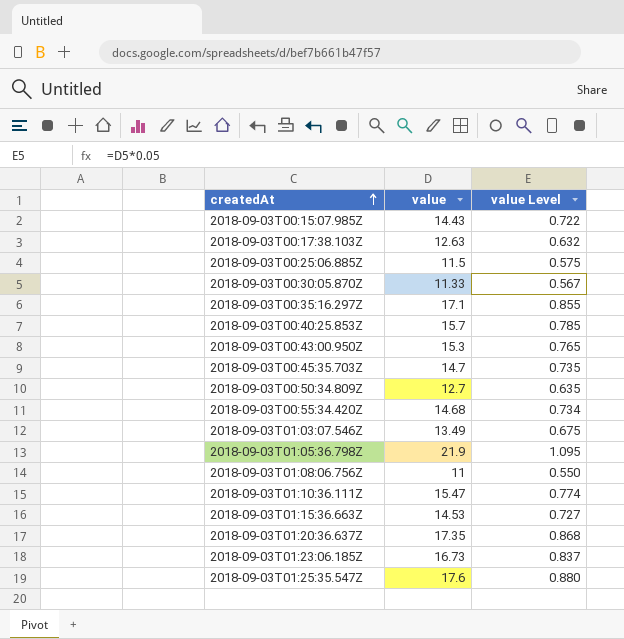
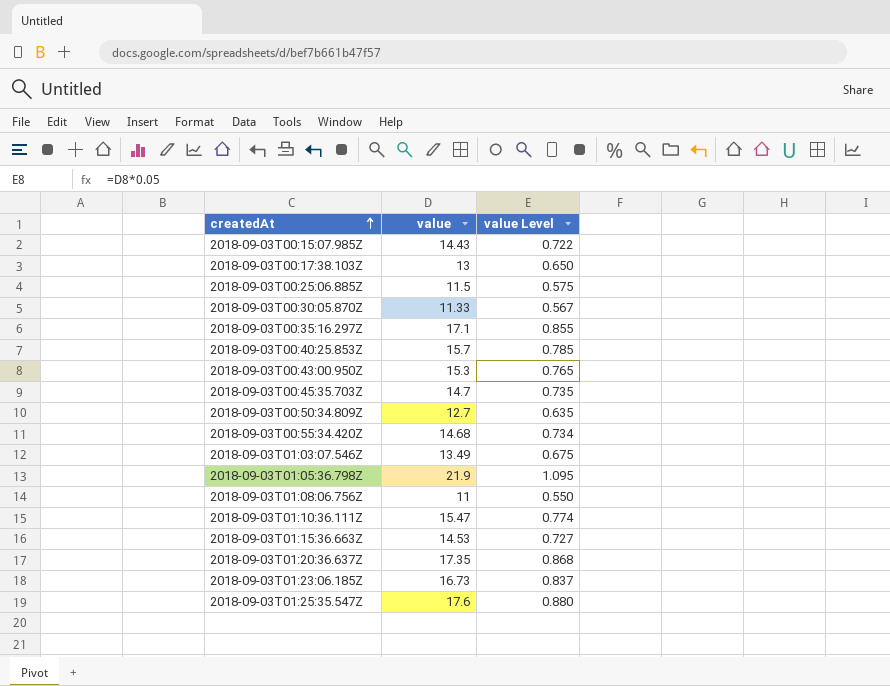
2018-09-03T00:17:38.103Z | value: 12.63 -> 13
2018-09-03T00:17:38.103Z | value Level: 0.632 -> 0.650

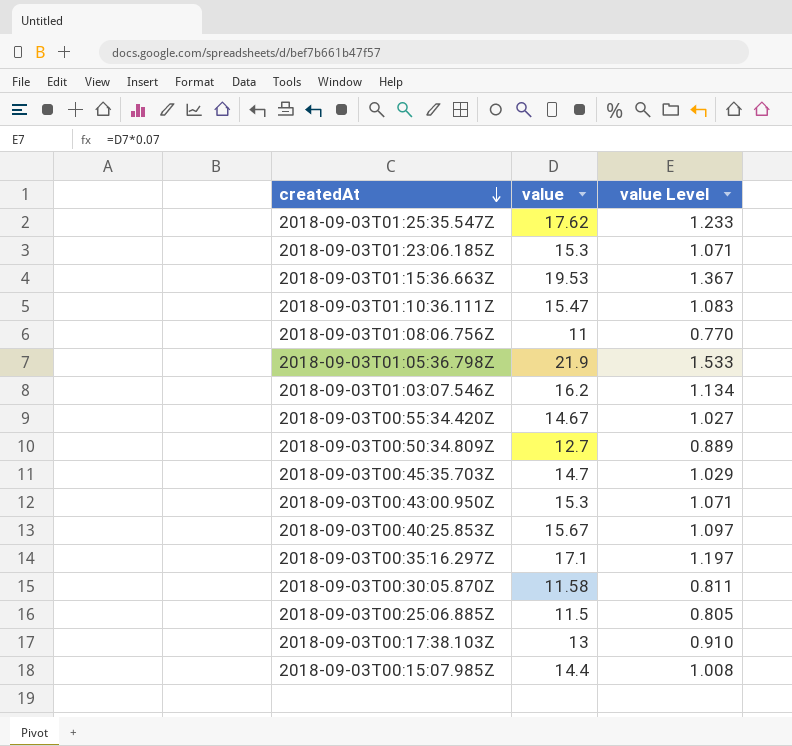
row order: createdAt ascending -> createdAt descending
column value Level | formula: [value] * 0.05 -> [value] * 0.07
row 2018-09-03T01:20:36.637Z: 17.35 | 0.868 -> none
2018-09-03T01:25:35.547Z | value: 17.6 -> 17.62
2018-09-03T01:23:06.185Z | value: 16.73 -> 15.3
2018-09-03T01:15:36.663Z | value: 14.53 -> 19.53
2018-09-03T01:03:07.546Z | value: 13.49 -> 16.2
2018-09-03T00:55:34.420Z | value: 14.68 -> 14.67
2018-09-03T00:40:25.853Z | value: 15.7 -> 15.67
2018-09-03T00:30:05.870Z | value: 11.33 -> 11.58
2018-09-03T00:15:07.985Z | value: 14.43 -> 14.4

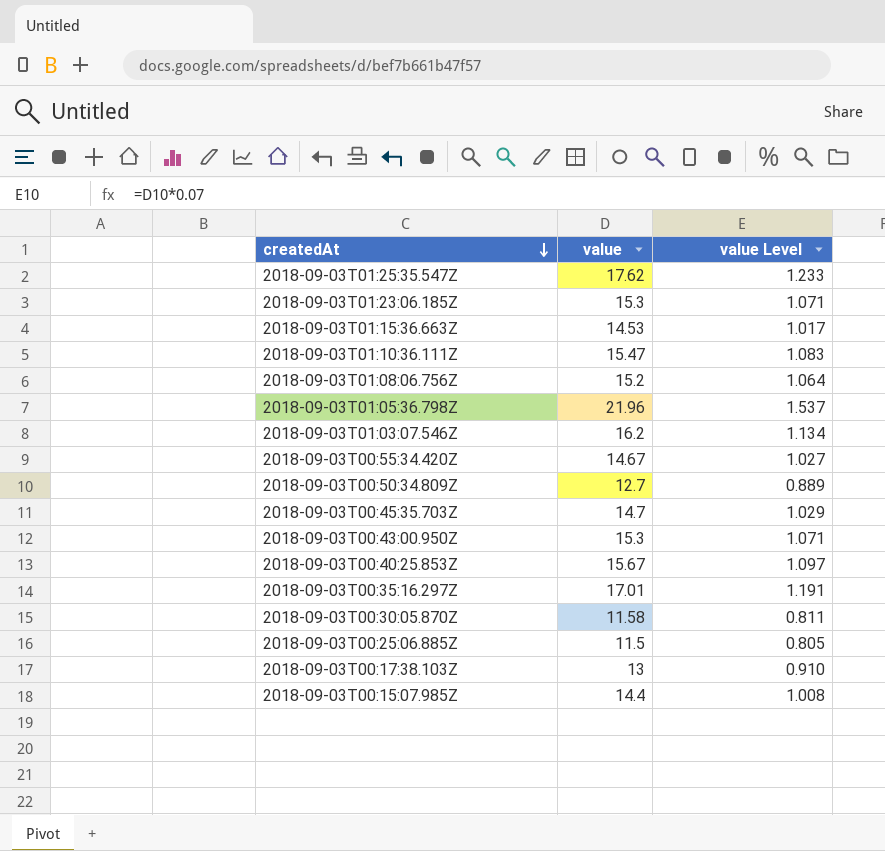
2018-09-03T01:15:36.663Z | value: 19.53 -> 14.53
2018-09-03T01:15:36.663Z | value Level: 1.367 -> 1.017
2018-09-03T01:08:06.756Z | value: 11 -> 15.2
2018-09-03T01:08:06.756Z | value Level: 0.770 -> 1.064
2018-09-03T01:05:36.798Z | value: 21.9 -> 21.96
2018-09-03T01:05:36.798Z | value Level: 1.533 -> 1.537
2018-09-03T00:35:16.297Z | value: 17.1 -> 17.01
2018-09-03T00:35:16.297Z | value Level: 1.197 -> 1.191

